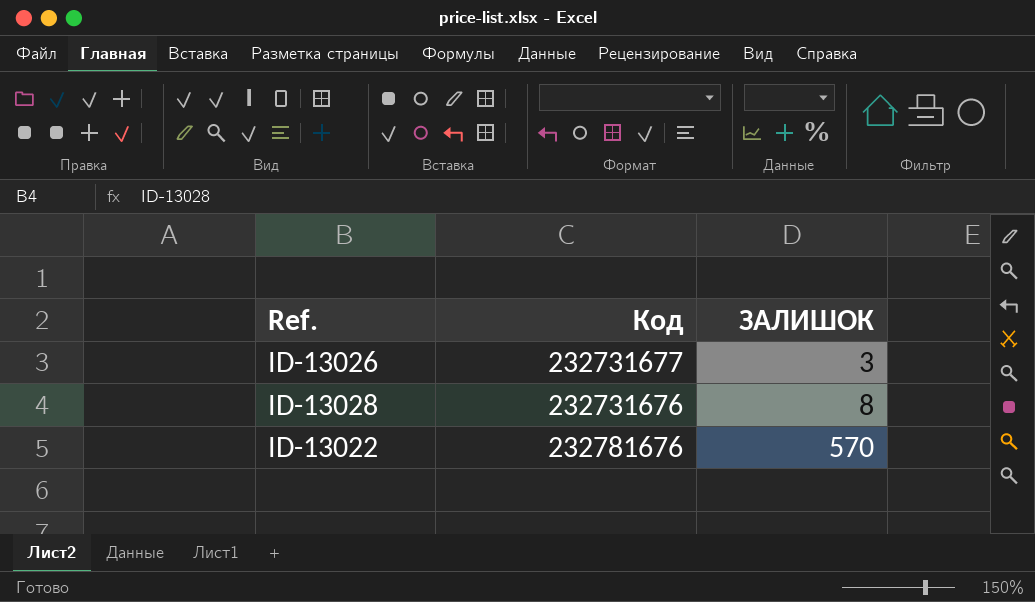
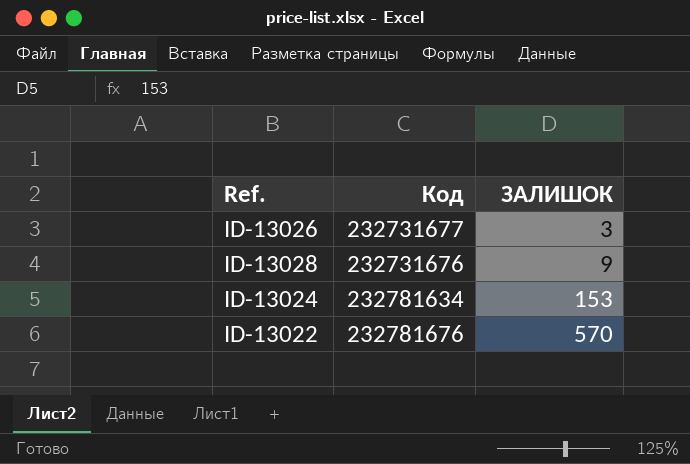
ID-13028 | ЗАЛИШОК: 8 -> 9
row ID-13024: none -> 232781634 | 153

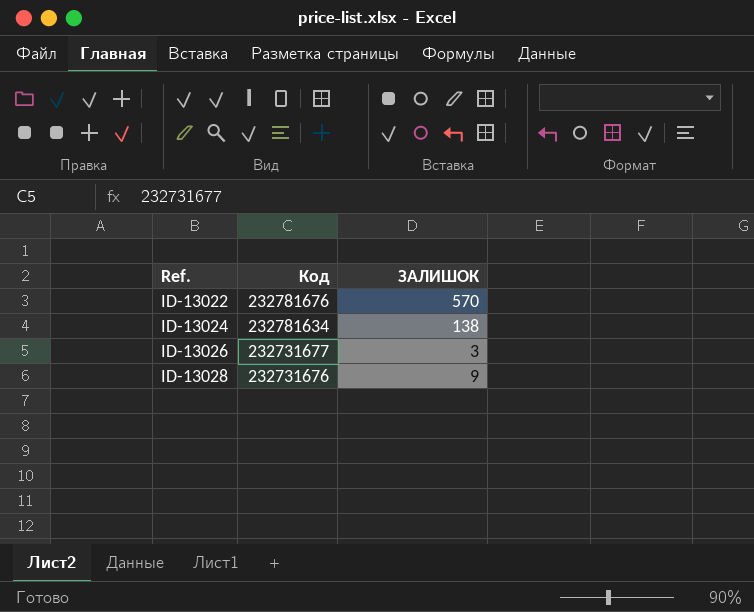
row order: ЗАЛИШОК ascending -> Ref. ascending
ID-13024 | ЗАЛИШОК: 153 -> 138

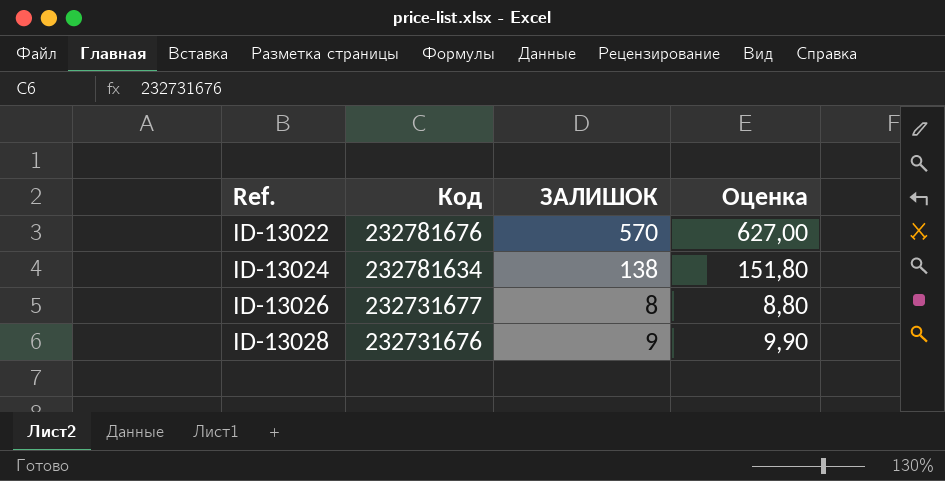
column Оценка | formula: none -> [ЗАЛИШОК] * 1,1
ID-13026 | ЗАЛИШОК: 3 -> 8

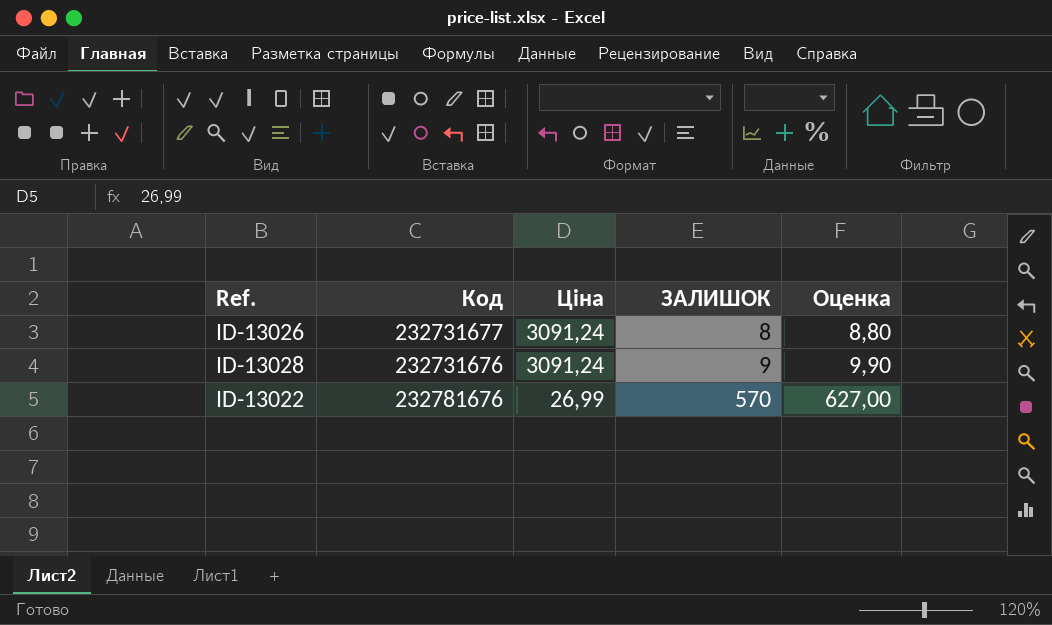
row order: Ref. ascending -> Ціна descending
column Ціна | position: none -> 3
row ID-13024: 232781634 | 138 | 151,80 -> none

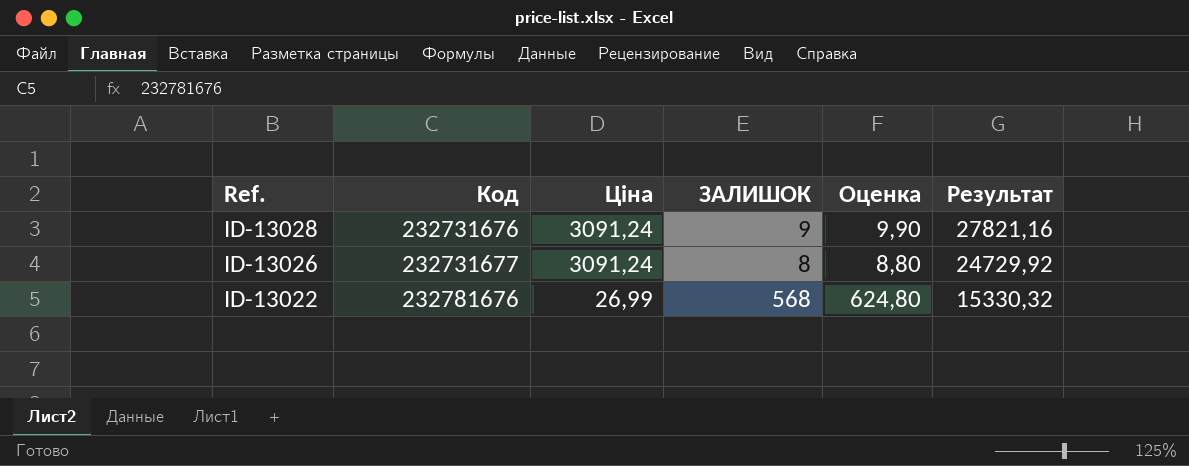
row order: Ціна descending -> Ref. descending
column Результат | formula: none -> [Ціна] * [ЗАЛИШОК]
ID-13022 | ЗАЛИШОК: 570 -> 568
ID-13022 | Оценка: 627,00 -> 624,80

